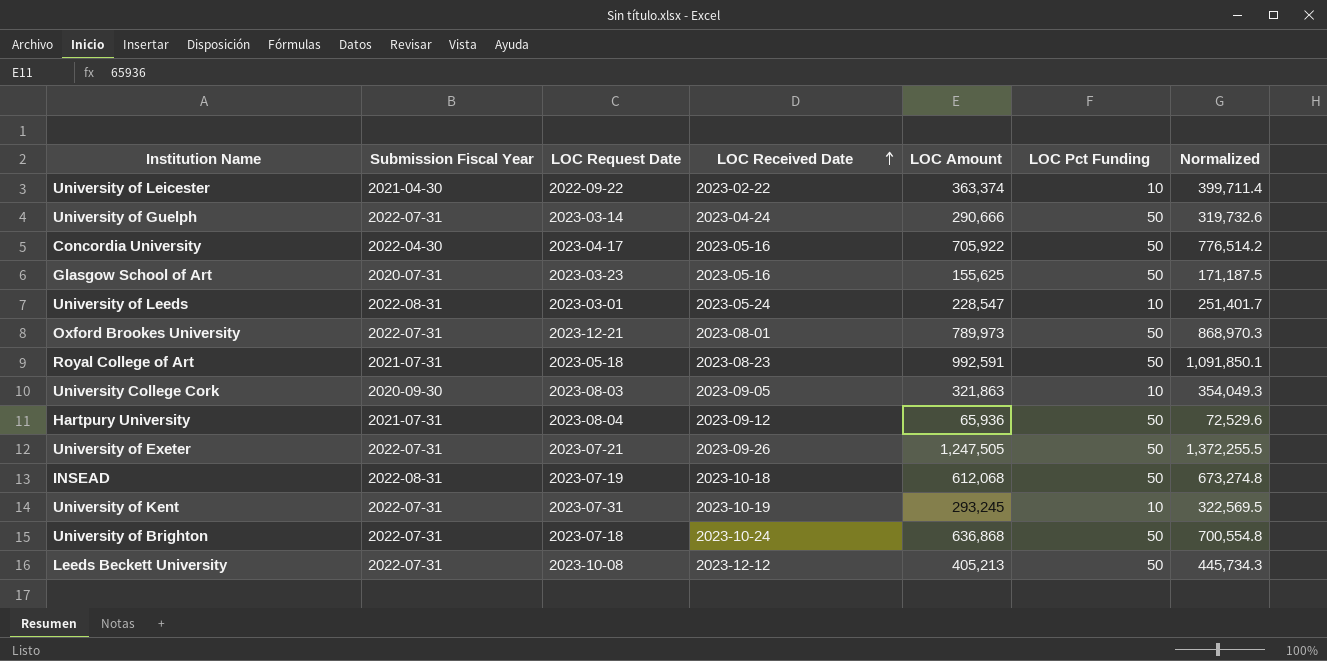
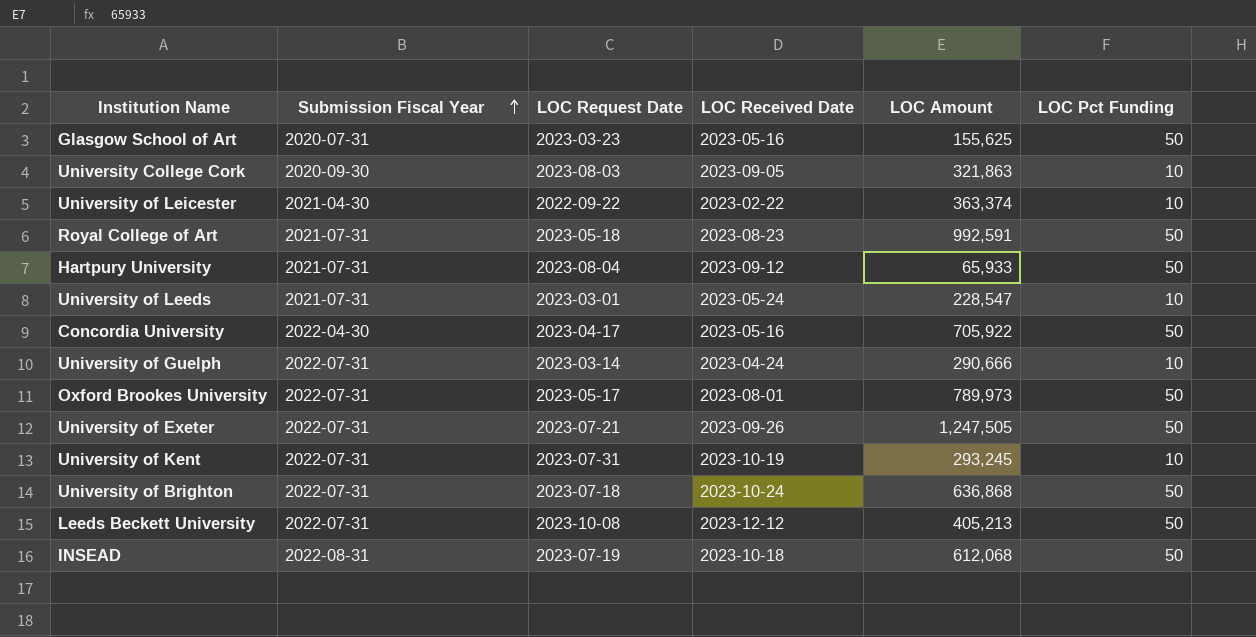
row order: LOC Received Date ascending -> Submission Fiscal Year ascending
column Normalized | formula: [LOC Amount] * 1.1 -> none
Hartpury University | LOC Amount: 65,936 -> 65,933
University of Leeds | Submission Fiscal Year: 2022-08-31 -> 2021-07-31
University of Guelph | LOC Pct Funding: 50 -> 10
Oxford Brookes University | LOC Request Date: 2023-12-21 -> 2023-05-17

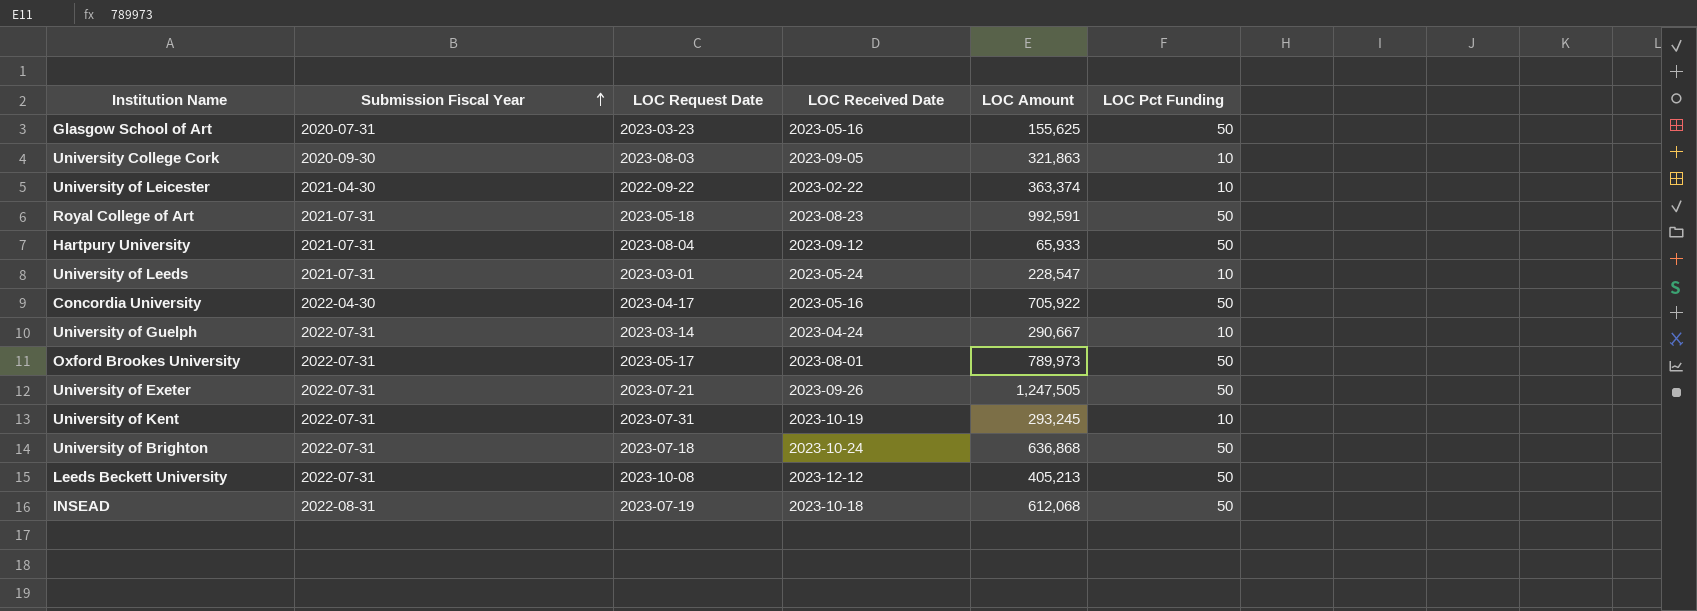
University of Guelph | LOC Amount: 290,666 -> 290,667

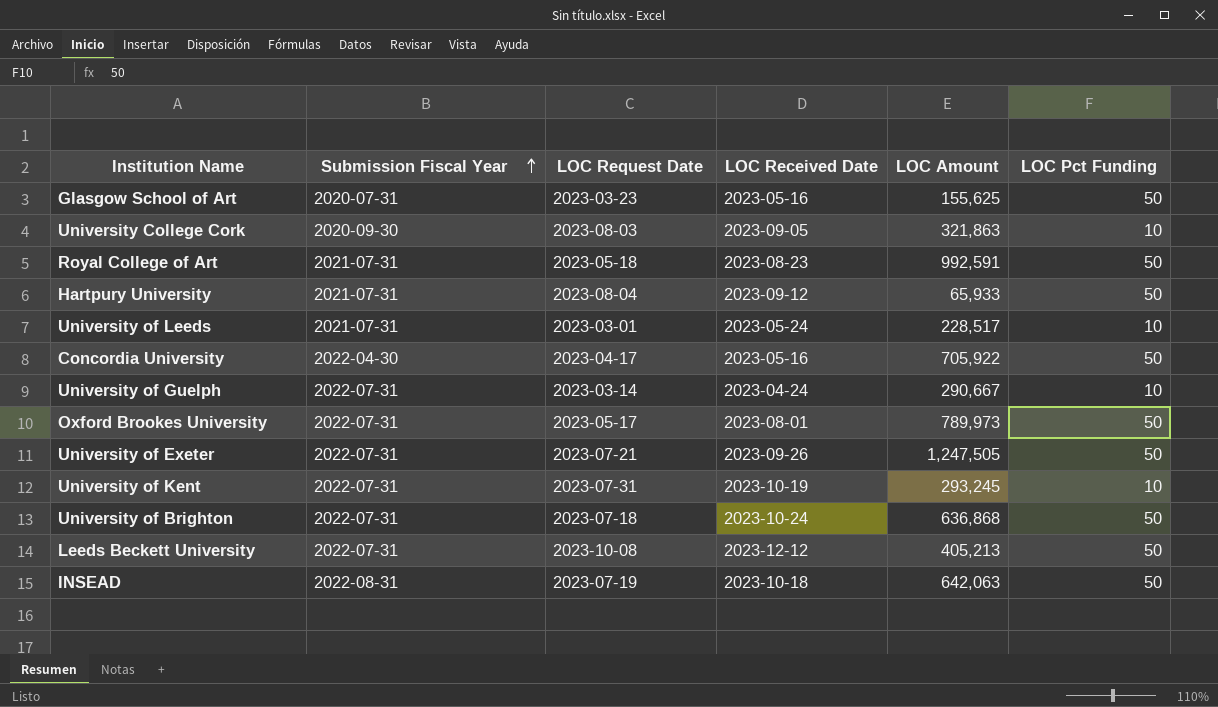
row University of Leicester: 2021-04-30 | 2022-09-22 | 2023-02-22 | 363,374 | 10 -> none
University of Leeds | LOC Amount: 228,547 -> 228,517
INSEAD | LOC Amount: 612,068 -> 642,063

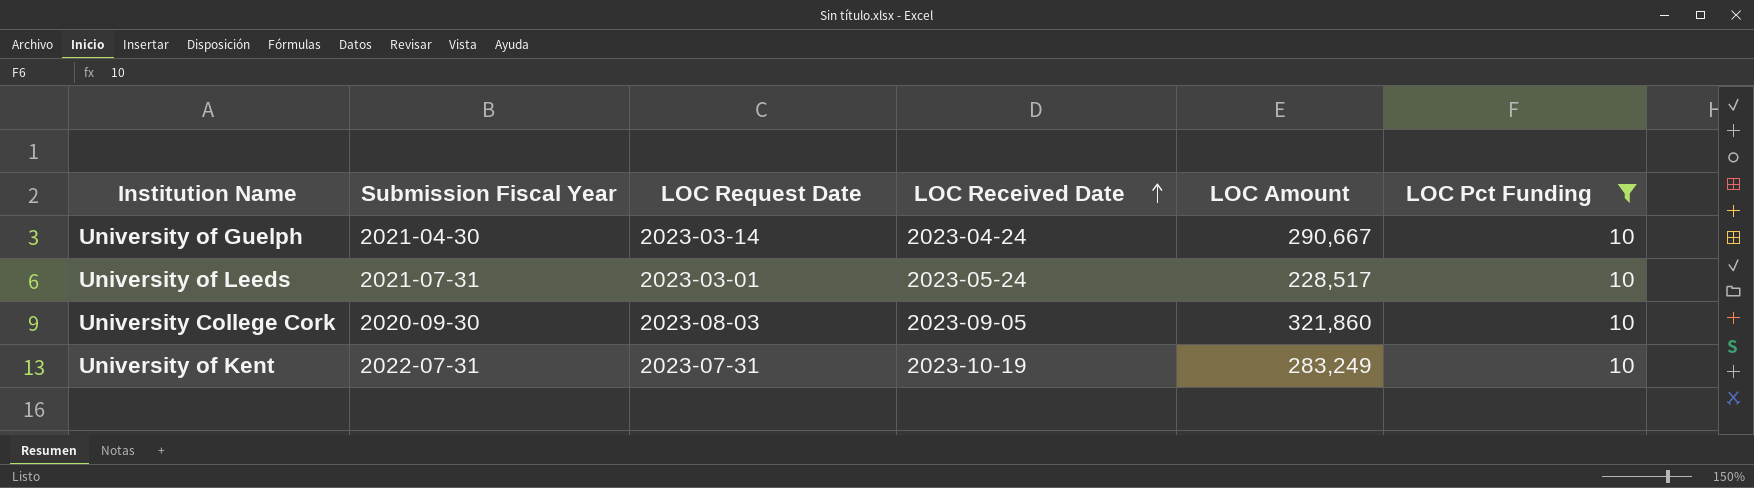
filter: none -> LOC Pct Funding = 10
row order: Submission Fiscal Year ascending -> LOC Received Date ascending
University of Guelph | Submission Fiscal Year: 2022-07-31 -> 2021-04-30
University College Cork | LOC Amount: 321,863 -> 321,860
University of Kent | LOC Amount: 293,245 -> 283,249

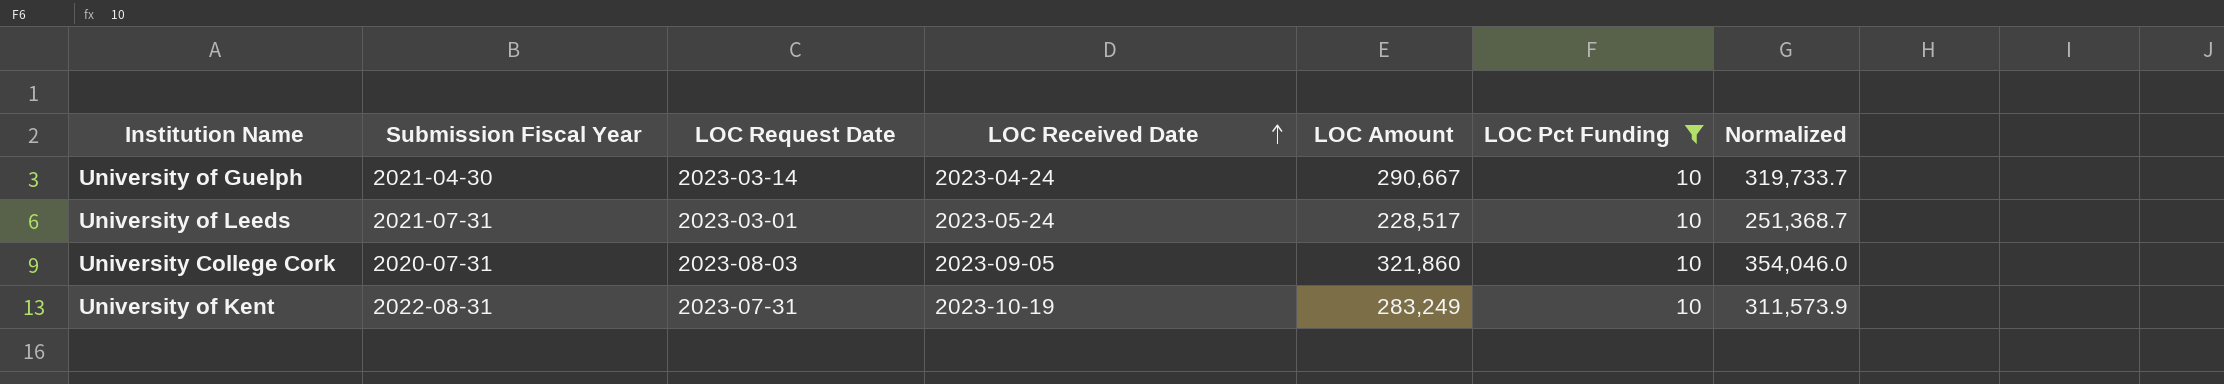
column Normalized | formula: none -> [LOC Amount] * 1.1
University College Cork | Submission Fiscal Year: 2020-09-30 -> 2020-07-31
University of Kent | Submission Fiscal Year: 2022-07-31 -> 2022-08-31

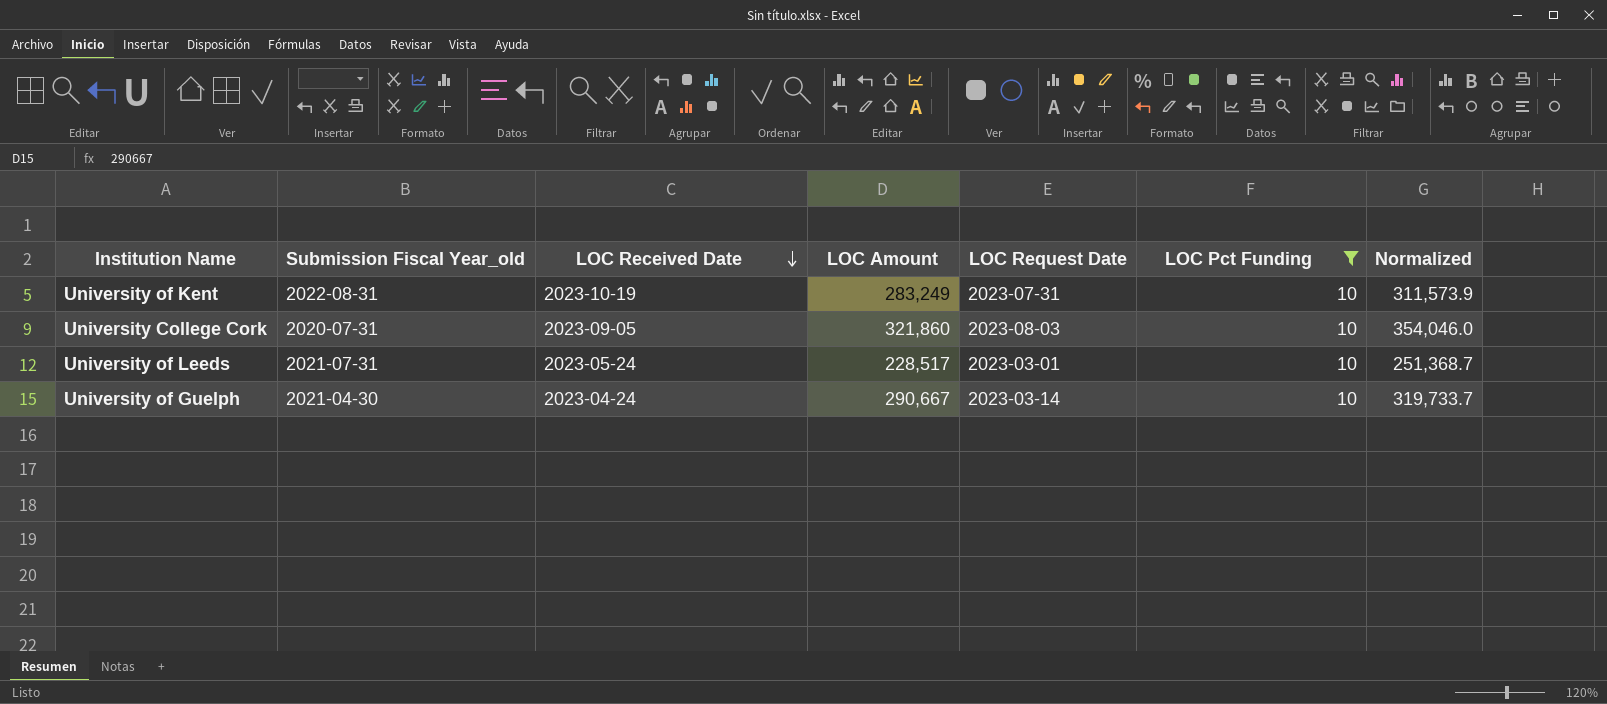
row order: LOC Received Date ascending -> LOC Received Date descending
column name: Submission Fiscal Year -> Submission Fiscal Year_old
column LOC Request Date | position: 3 -> 5

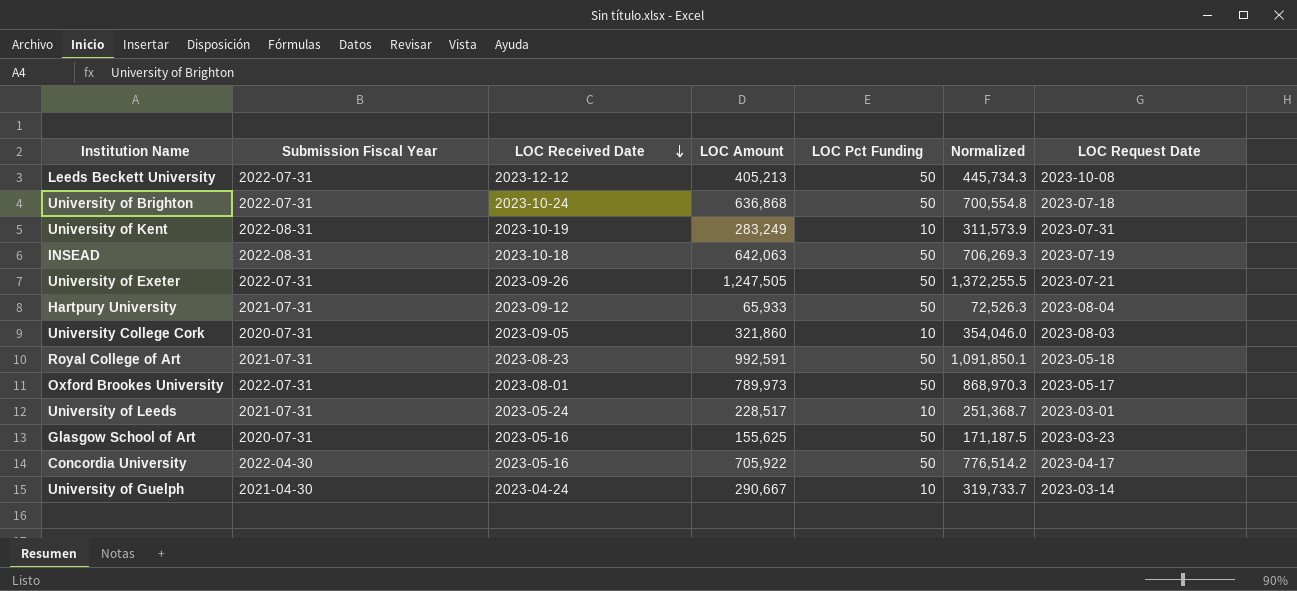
filter: LOC Pct Funding = 10 -> none
column name: Submission Fiscal Year_old -> Submission Fiscal Year
column LOC Request Date | position: 5 -> 7

